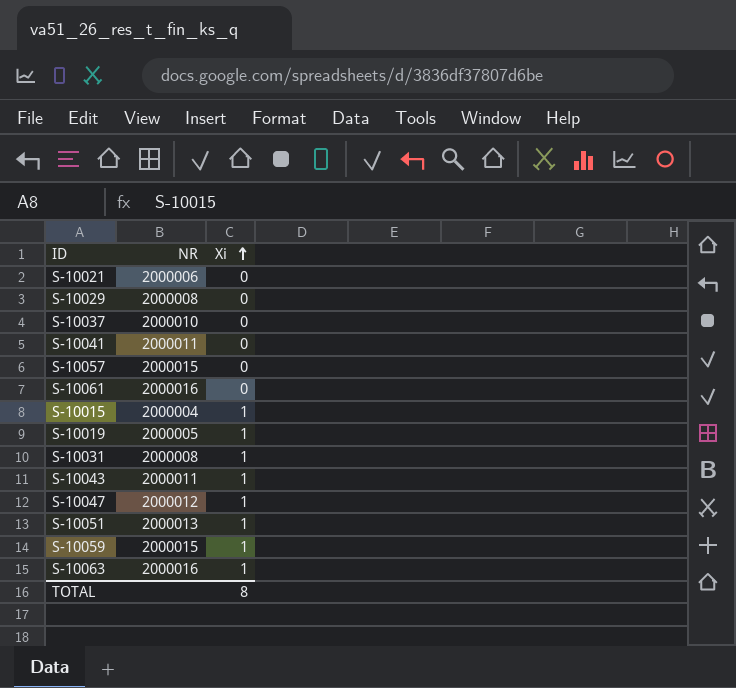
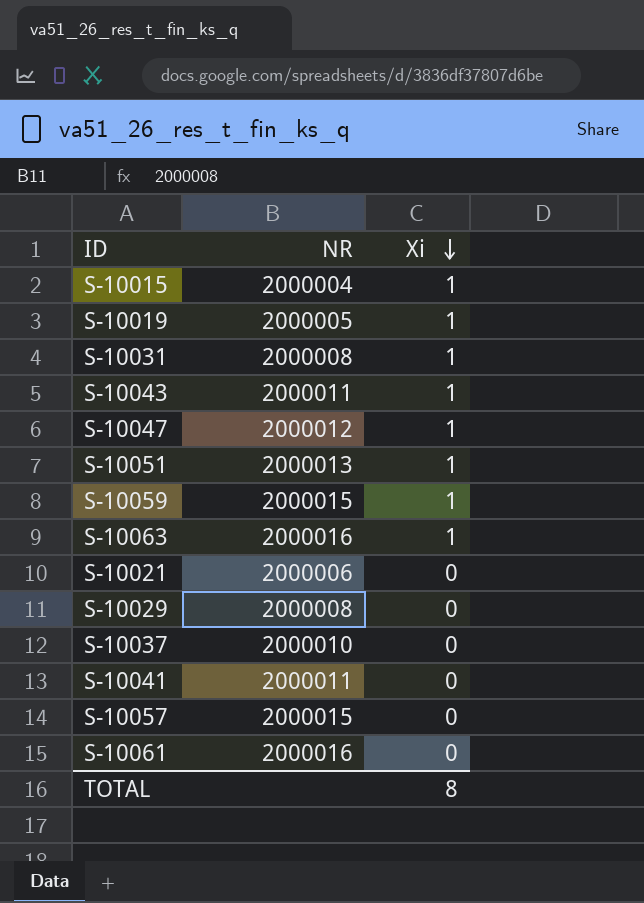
row order: Xi ascending -> Xi descending

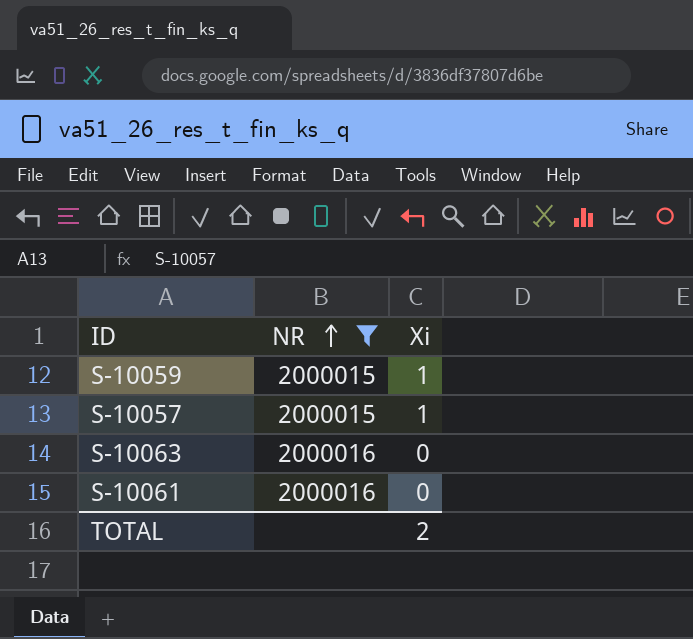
filter: none -> NR >= 2000015
row order: Xi descending -> NR ascending
S-10057 | Xi: 0 -> 1
S-10063 | Xi: 1 -> 0
TOTAL | Xi: 8 -> 2

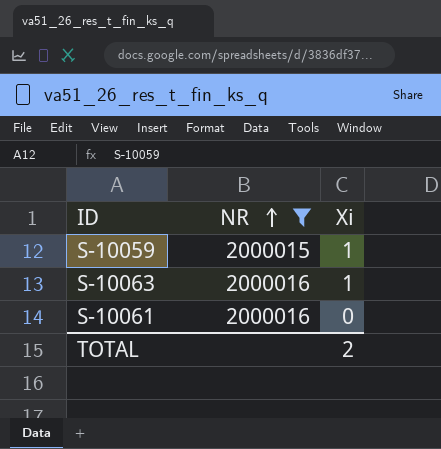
row S-10057: 2000015 | 1 -> none
S-10063 | Xi: 0 -> 1

